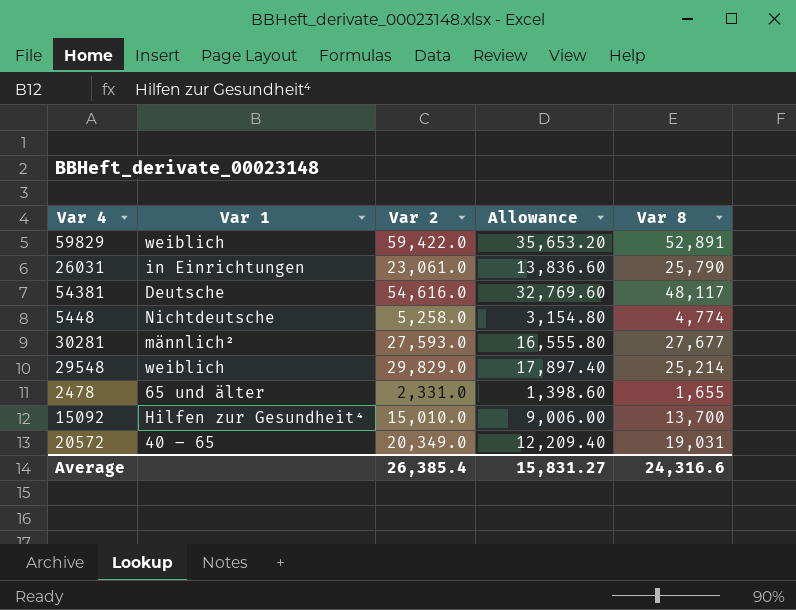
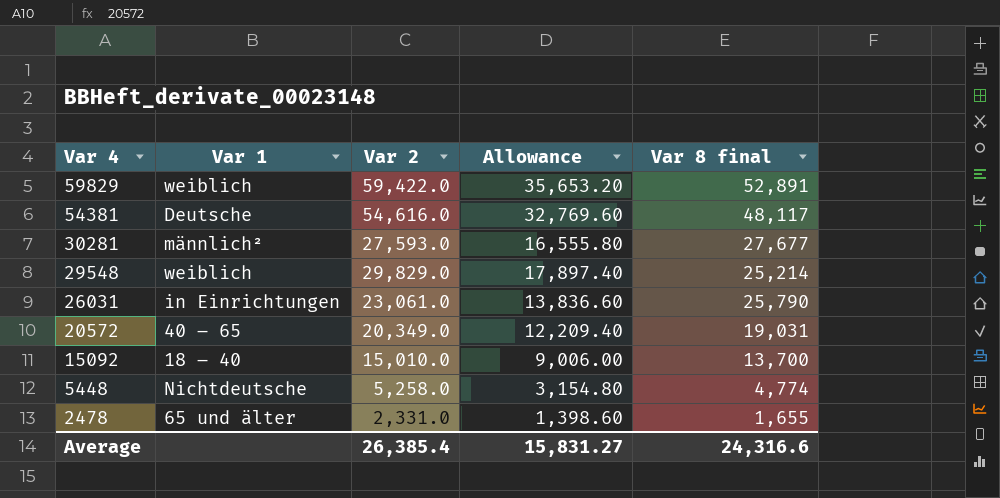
row order: none -> Var 4 descending
column name: Var 8 -> Var 8 final
15092 | Var 1: Hilfen zur Gesundheit⁴ -> 18 – 40

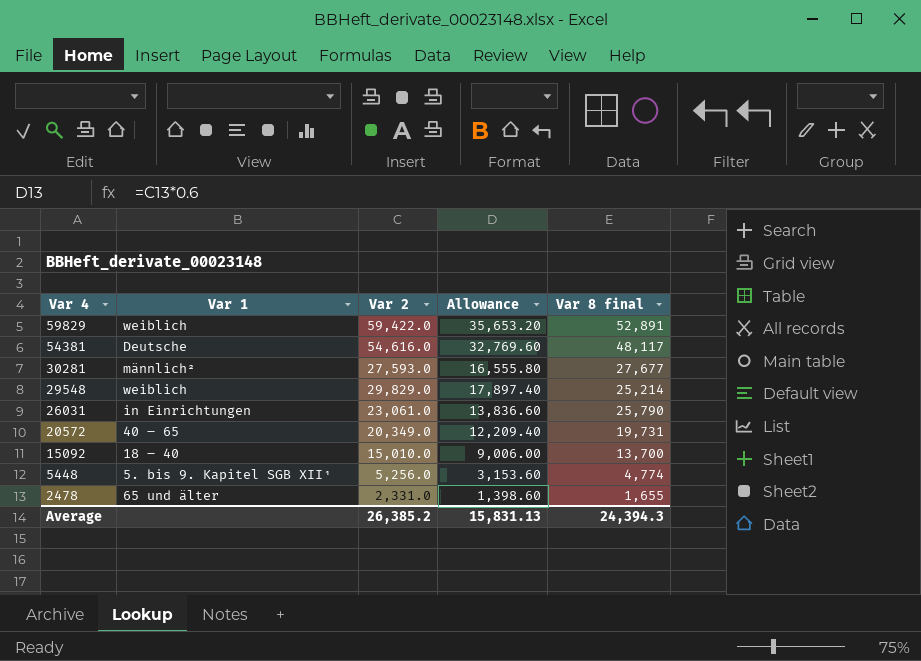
20572 | Var 8 final: 19,031 -> 19,731
5448 | Var 1: Nichtdeutsche -> 5. bis 9. Kapitel SGB XII¹
5448 | Var 2: 5,258.0 -> 5,256.0
5448 | Allowance: 3,154.80 -> 3,153.60
Average | Var 2: 26,385.4 -> 26,385.2
Average | Allowance: 15,831.27 -> 15,831.13
Average | Var 8 final: 24,316.6 -> 24,394.3

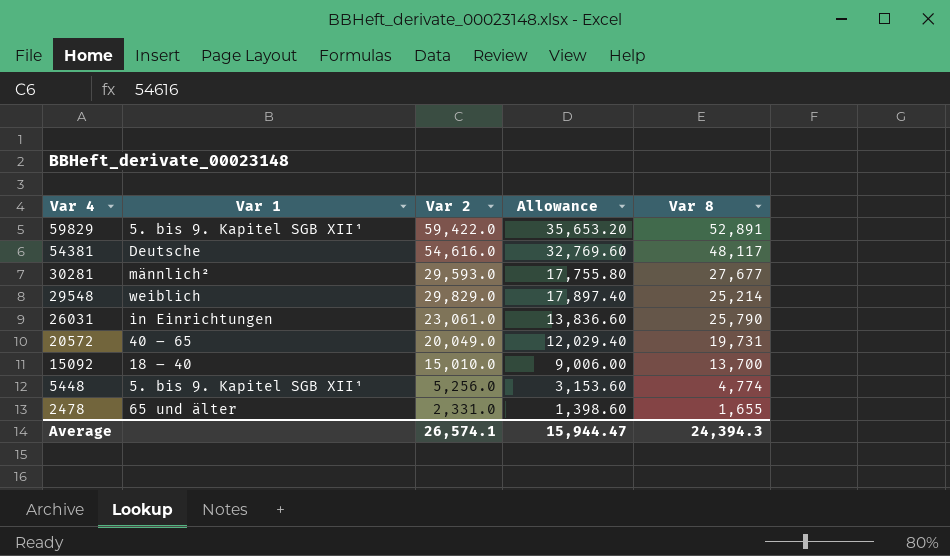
column name: Var 8 final -> Var 8
59829 | Var 1: weiblich -> 5. bis 9. Kapitel SGB XII¹
30281 | Var 2: 27,593.0 -> 29,593.0
30281 | Allowance: 16,555.80 -> 17,755.80
20572 | Var 2: 20,349.0 -> 20,049.0
20572 | Allowance: 12,209.40 -> 12,029.40
Average | Var 2: 26,385.2 -> 26,574.1
Average | Allowance: 15,831.13 -> 15,944.47

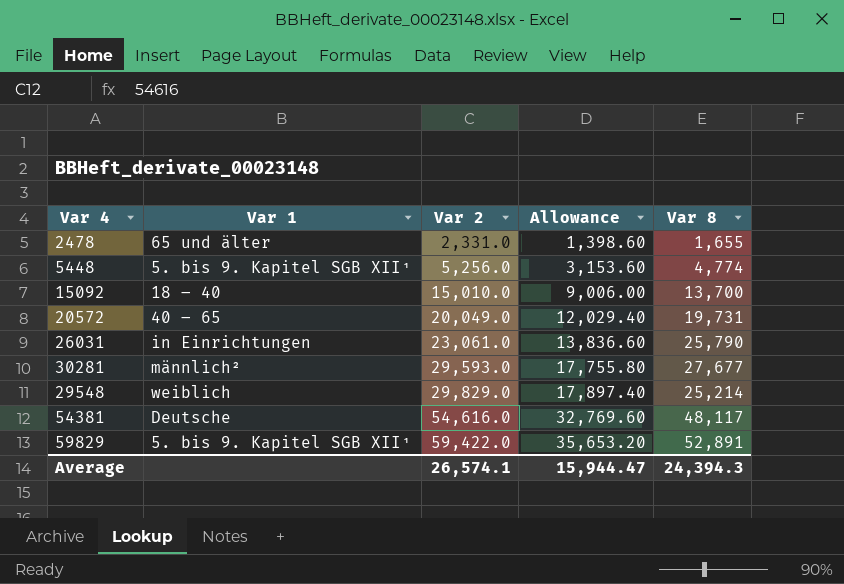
row order: Var 4 descending -> Var 2 ascending

